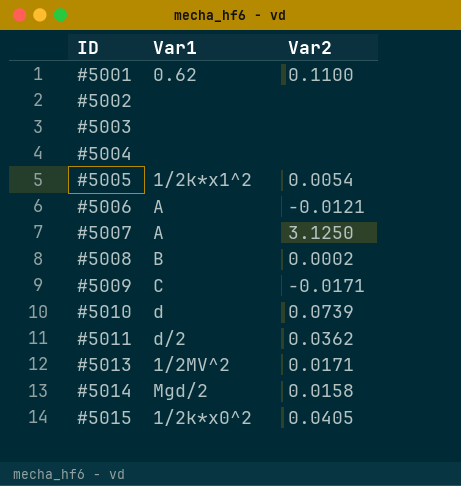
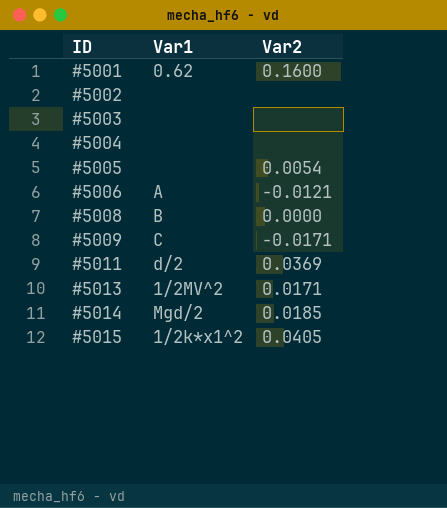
row #5007: A | 3.1250 -> none
row #5010: d | 0.0739 -> none
#5001 | Var2: 0.1100 -> 0.1600
#5005 | Var1: 1/2k*x1^2 -> none
#5008 | Var2: 0.0002 -> 0.0000
#5011 | Var2: 0.0362 -> 0.0369
#5014 | Var2: 0.0158 -> 0.0185
#5015 | Var1: 1/2k*x0^2 -> 1/2k*x1^2

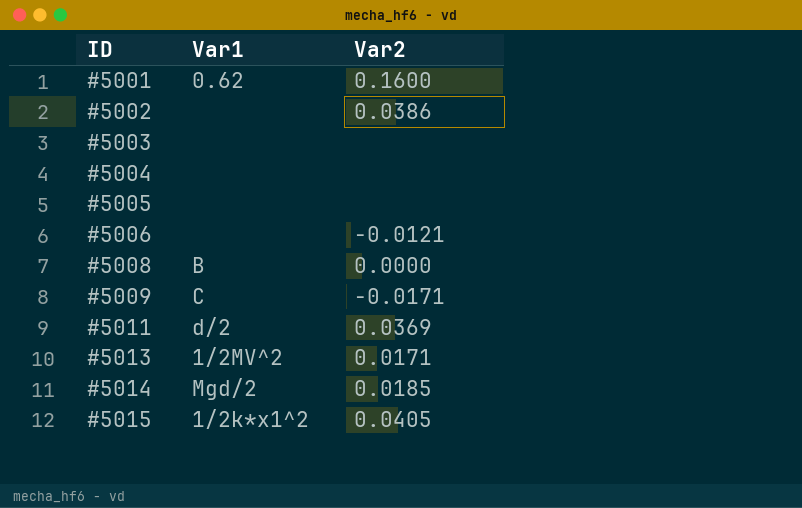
#5002 | Var2: none -> 0.0386
#5005 | Var2: 0.0054 -> none
#5006 | Var1: A -> none

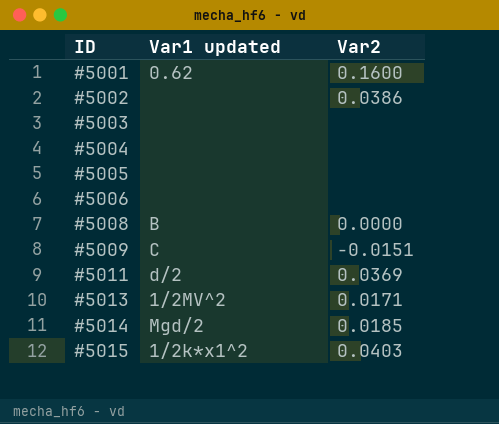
column name: Var1 -> Var1 updated
#5006 | Var2: -0.0121 -> none
#5009 | Var2: -0.0171 -> -0.0151
#5015 | Var2: 0.0405 -> 0.0403

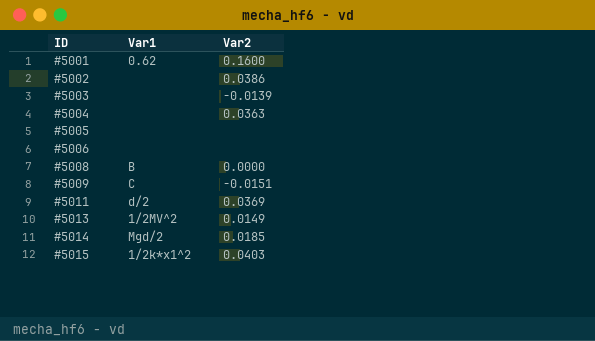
column name: Var1 updated -> Var1
#5003 | Var2: none -> -0.0139
#5004 | Var2: none -> 0.0363
#5013 | Var2: 0.0171 -> 0.0149

